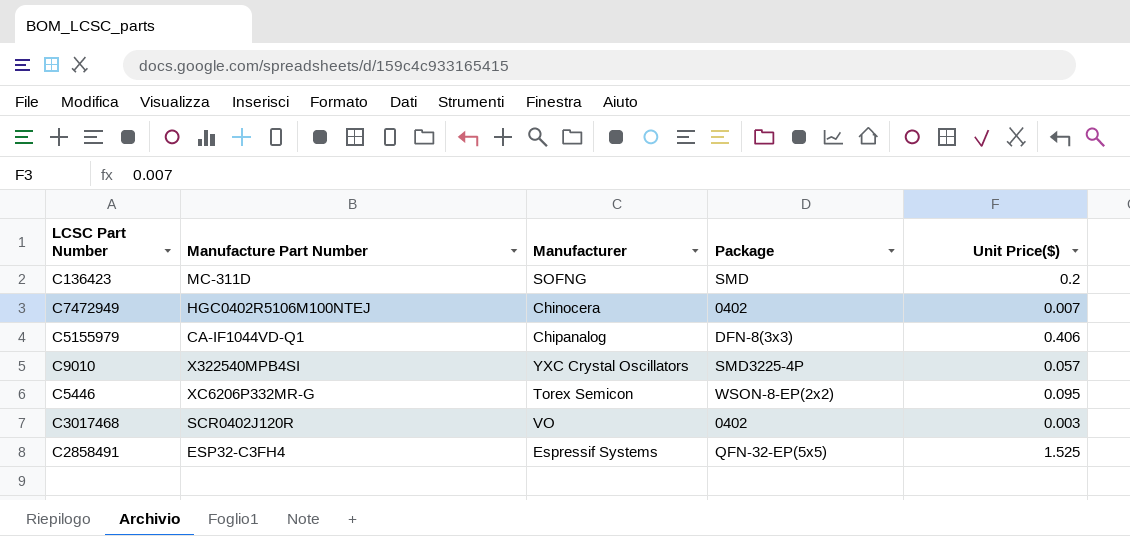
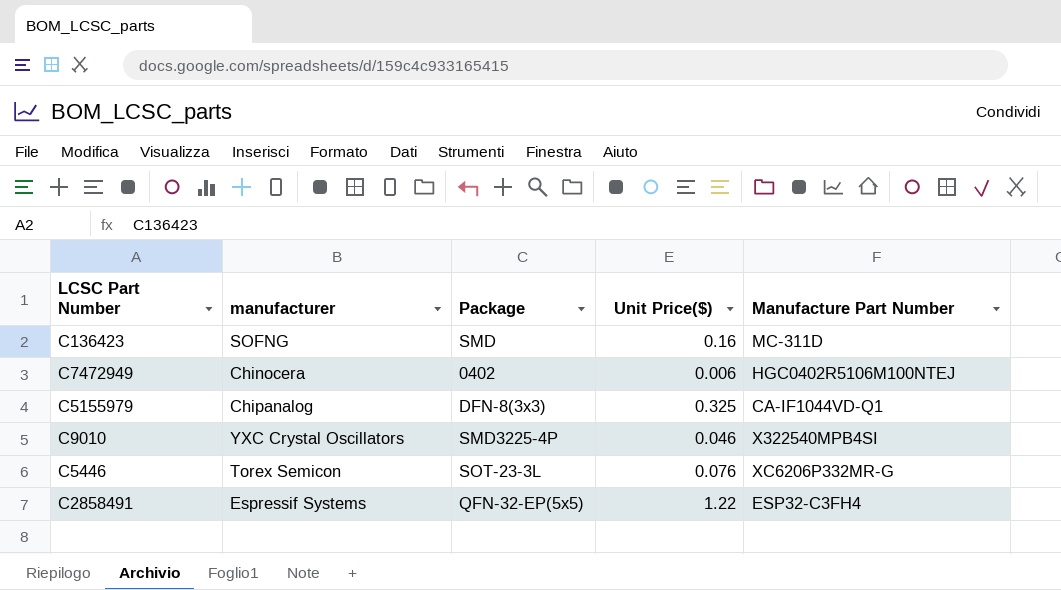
column name: Manufacturer -> manufacturer
column Manufacture Part Number | position: 2 -> 5
row C3017468: SCR0402J120R | VO | 0402 | 0.003 -> none
C136423 | Unit Price($): 0.2 -> 0.16
C7472949 | Unit Price($): 0.007 -> 0.006
C5155979 | Unit Price($): 0.406 -> 0.325
C9010 | Unit Price($): 0.057 -> 0.046
C5446 | Package: WSON-8-EP(2x2) -> SOT-23-3L
C5446 | Unit Price($): 0.095 -> 0.076
C2858491 | Unit Price($): 1.525 -> 1.22

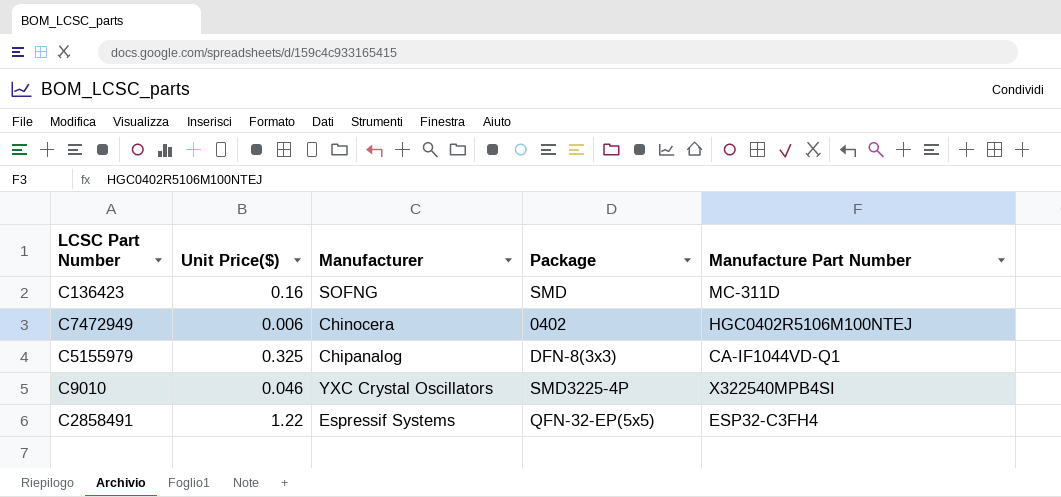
column Unit Price($) | position: 4 -> 2
column name: manufacturer -> Manufacturer
row C5446: Torex Semicon | SOT-23-3L | 0.076 | XC6206P332MR-G -> none

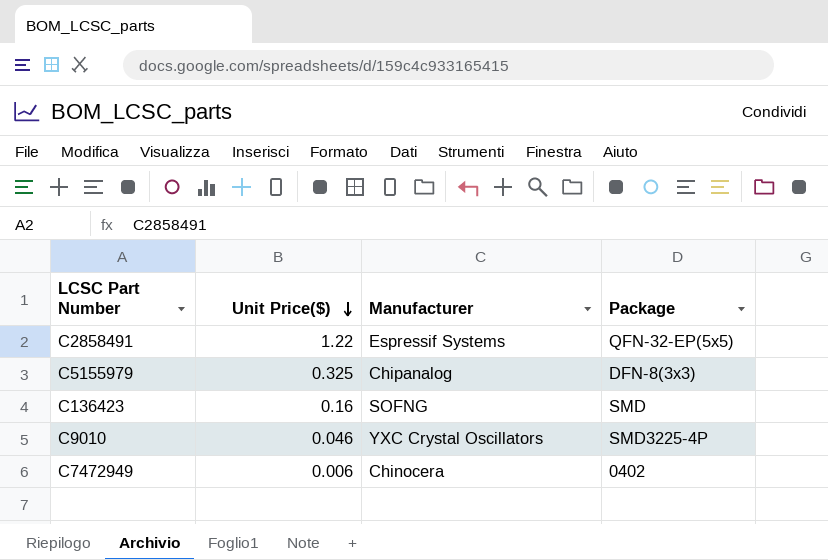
row order: none -> Unit Price($) descending
column Manufacture Part Number | position: 5 -> none

